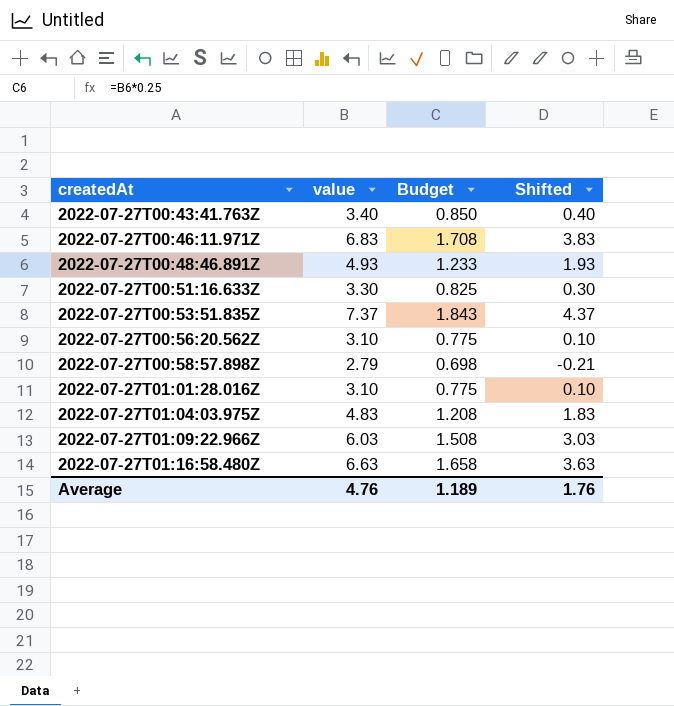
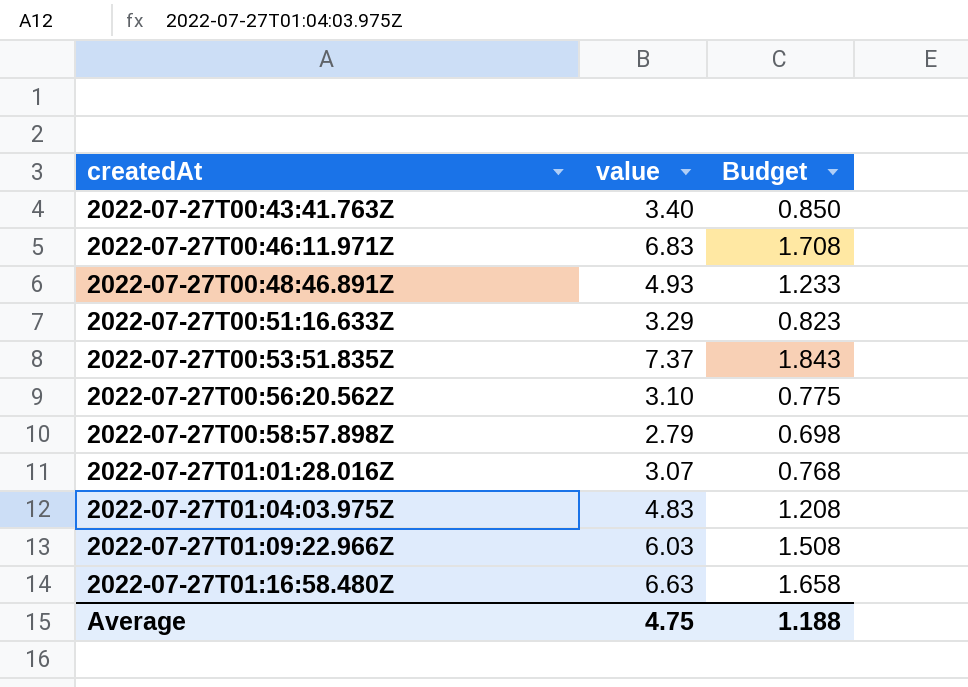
column Shifted | formula: [value] - 3 -> none
2022-07-27T00:51:16.633Z | value: 3.30 -> 3.29
2022-07-27T00:51:16.633Z | Budget: 0.825 -> 0.823
2022-07-27T01:01:28.016Z | value: 3.10 -> 3.07
2022-07-27T01:01:28.016Z | Budget: 0.775 -> 0.768
Average | value: 4.76 -> 4.75
Average | Budget: 1.189 -> 1.188

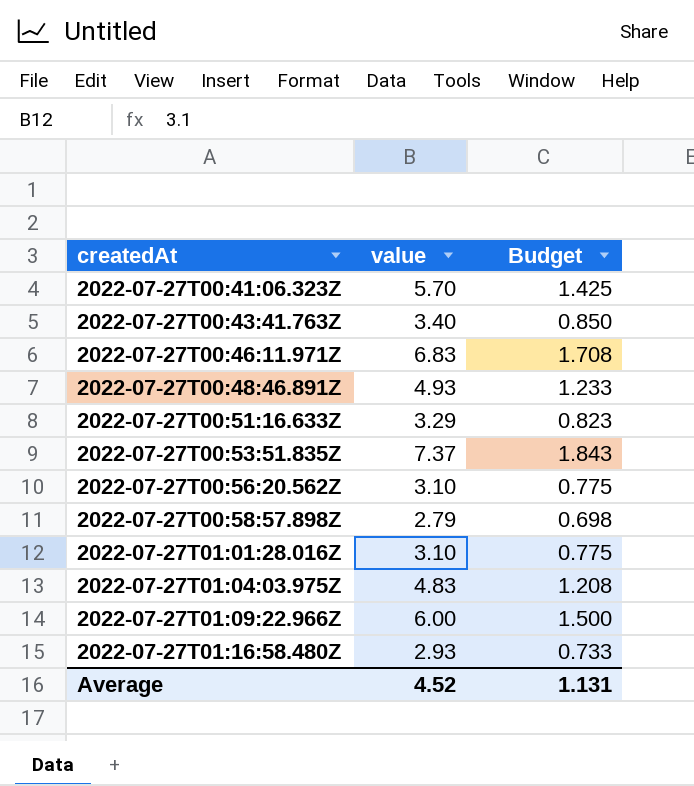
row 2022-07-27T00:41:06.323Z: none -> 5.70 | 1.425
2022-07-27T01:01:28.016Z | value: 3.07 -> 3.10
2022-07-27T01:01:28.016Z | Budget: 0.768 -> 0.775
2022-07-27T01:09:22.966Z | value: 6.03 -> 6.00
2022-07-27T01:09:22.966Z | Budget: 1.508 -> 1.500
2022-07-27T01:16:58.480Z | value: 6.63 -> 2.93
2022-07-27T01:16:58.480Z | Budget: 1.658 -> 0.733
Average | value: 4.75 -> 4.52
Average | Budget: 1.188 -> 1.131

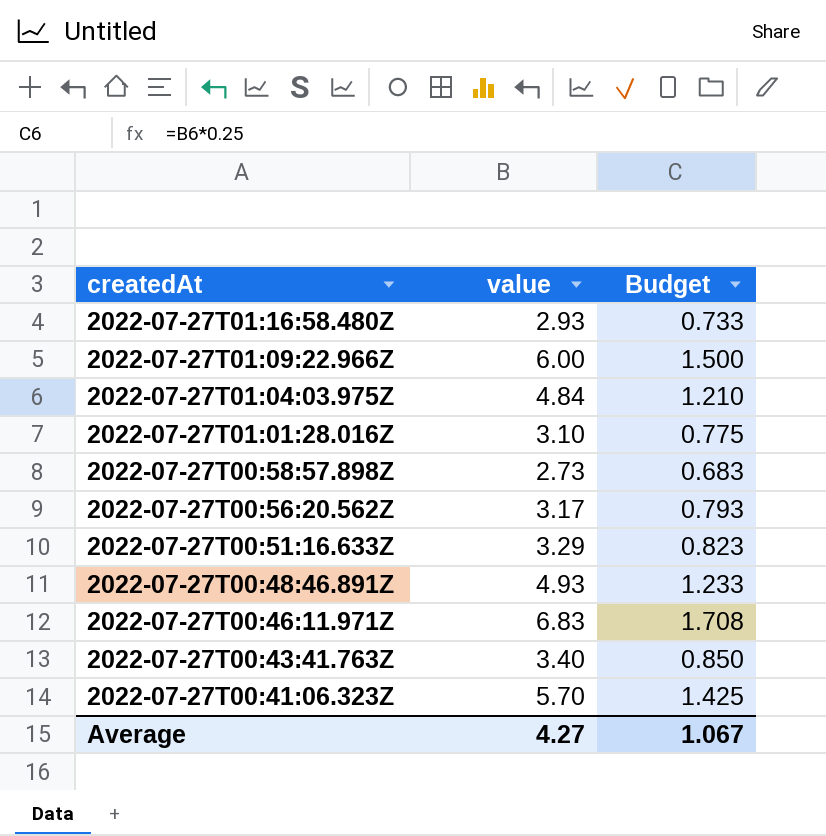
row order: createdAt ascending -> createdAt descending
row 2022-07-27T00:53:51.835Z: 7.37 | 1.843 -> none
2022-07-27T01:04:03.975Z | value: 4.83 -> 4.84
2022-07-27T01:04:03.975Z | Budget: 1.208 -> 1.210
2022-07-27T00:58:57.898Z | value: 2.79 -> 2.73
2022-07-27T00:58:57.898Z | Budget: 0.698 -> 0.683
2022-07-27T00:56:20.562Z | value: 3.10 -> 3.17
2022-07-27T00:56:20.562Z | Budget: 0.775 -> 0.793
Average | value: 4.52 -> 4.27
Average | Budget: 1.131 -> 1.067

